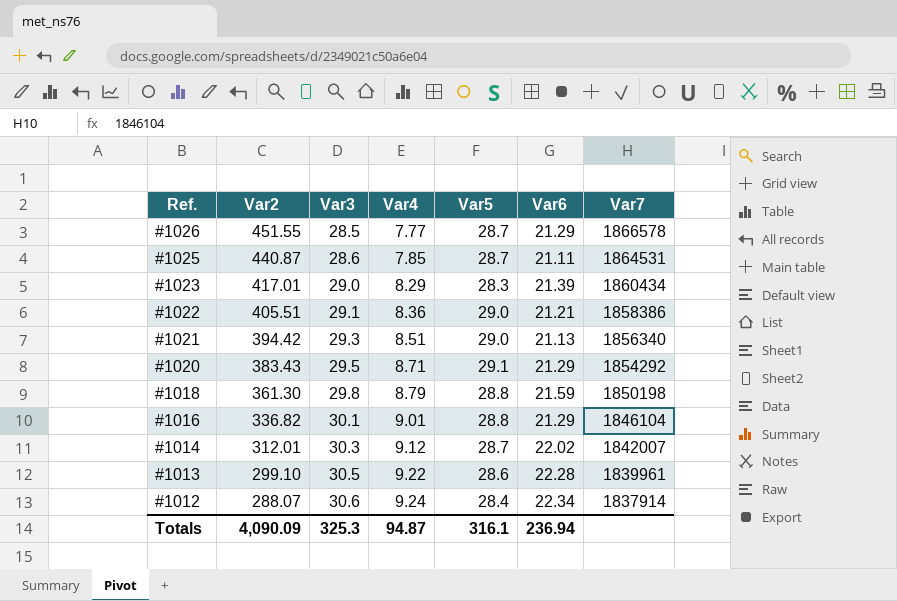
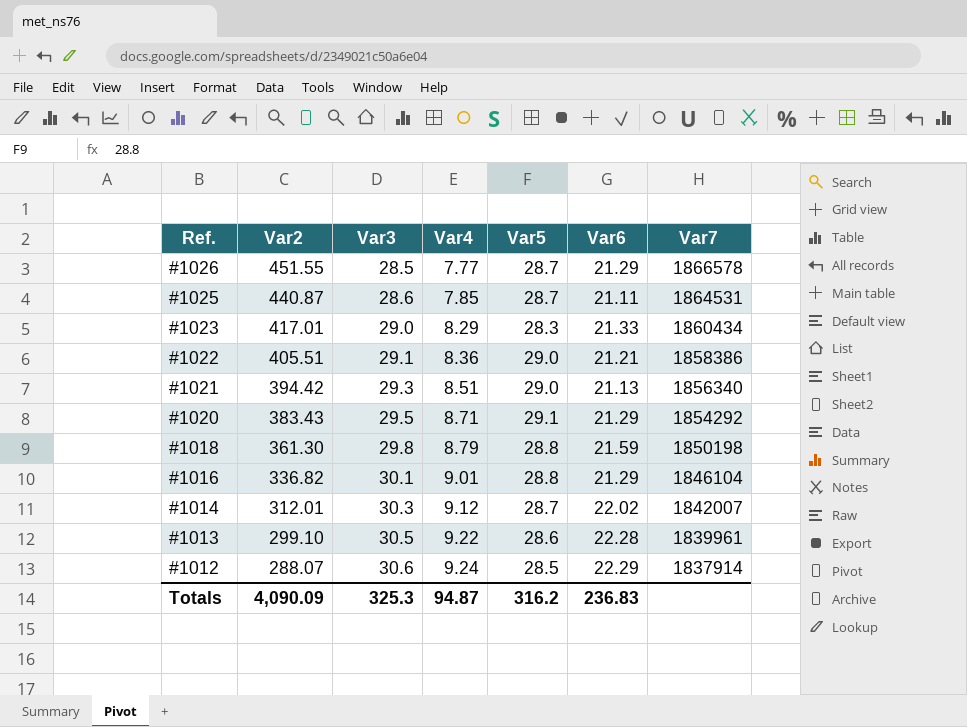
#1023 | Var6: 21.39 -> 21.33
#1012 | Var5: 28.4 -> 28.5
#1012 | Var6: 22.34 -> 22.29
Totals | Var5: 316.1 -> 316.2
Totals | Var6: 236.94 -> 236.83

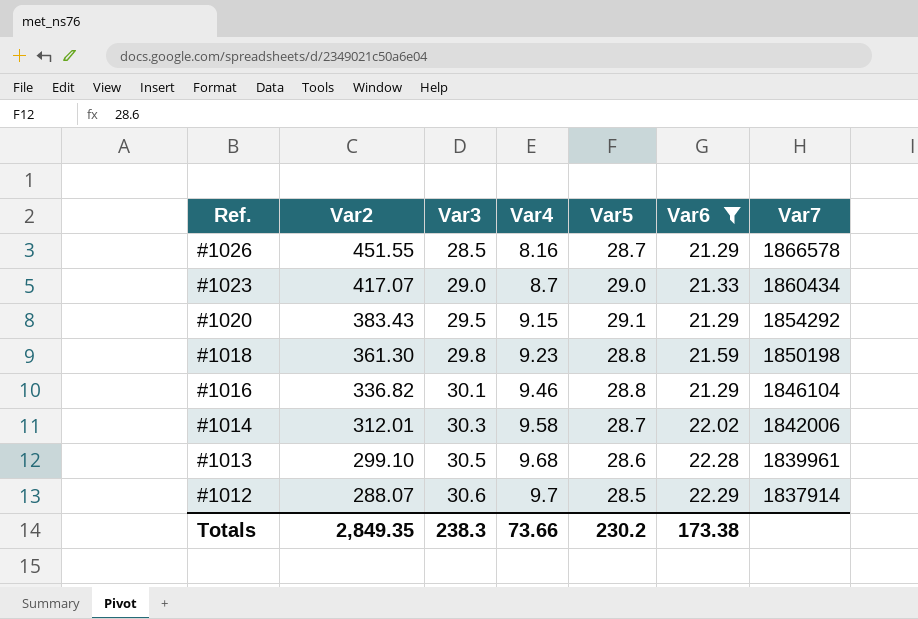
filter: none -> Var6 >= 21.29
#1026 | Var4: 7.77 -> 8.16
#1023 | Var2: 417.01 -> 417.07
#1023 | Var4: 8.29 -> 8.7
#1023 | Var5: 28.3 -> 29.0
#1020 | Var4: 8.71 -> 9.15
#1018 | Var4: 8.79 -> 9.23
#1016 | Var4: 9.01 -> 9.46
#1014 | Var4: 9.12 -> 9.58
#1014 | Var7: 1842007 -> 1842006
#1013 | Var4: 9.22 -> 9.68
#1012 | Var4: 9.24 -> 9.7
Totals | Var2: 4,090.09 -> 2,849.35
Totals | Var3: 325.3 -> 238.3
Totals | Var4: 94.87 -> 73.66
Totals | Var5: 316.2 -> 230.2
Totals | Var6: 236.83 -> 173.38

